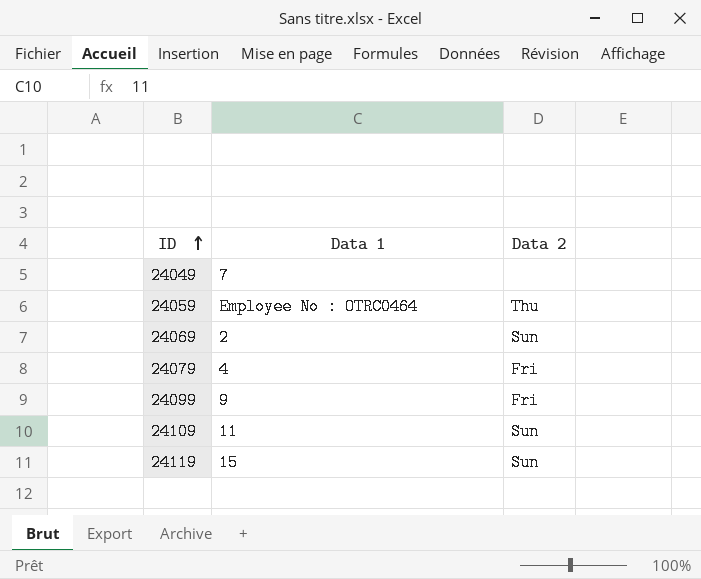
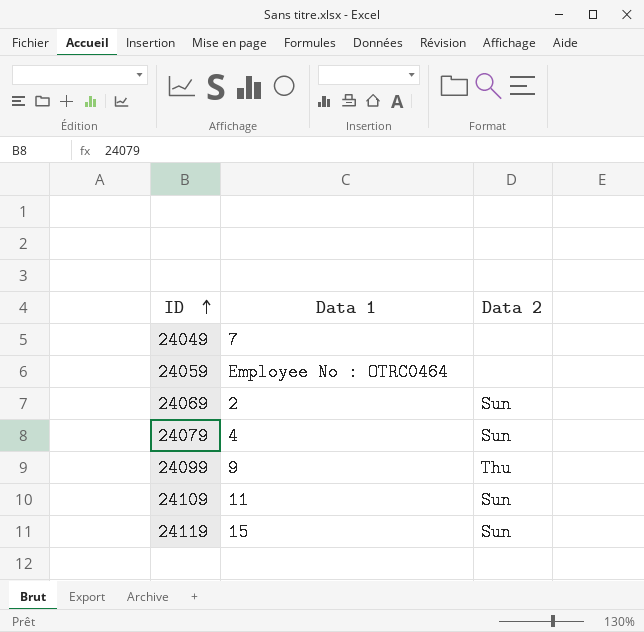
24059 | Data 2: Thu -> none
24079 | Data 2: Fri -> Sun
24099 | Data 2: Fri -> Thu

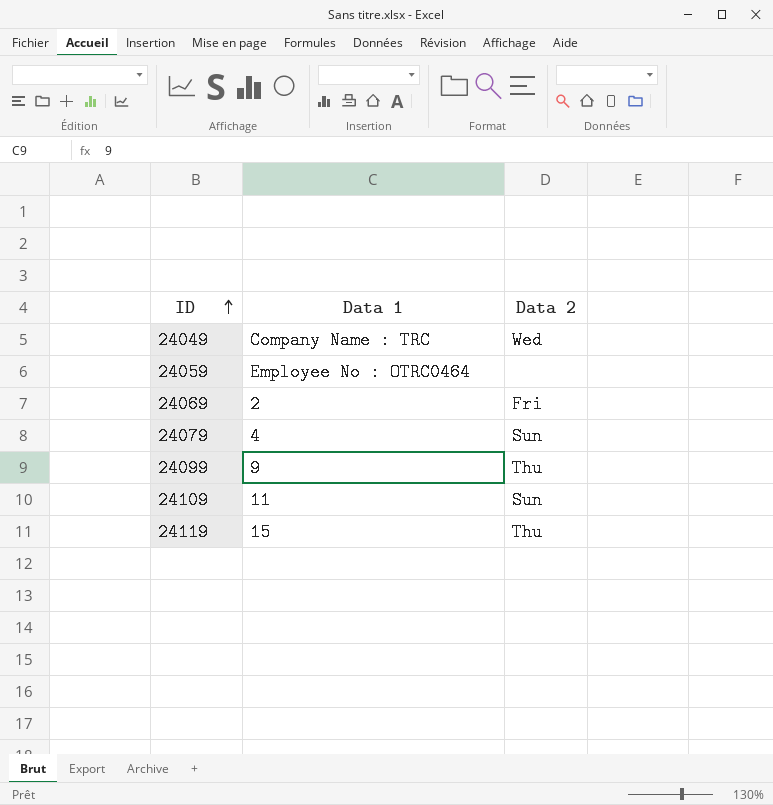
24049 | Data 1: 7 -> Company Name : TRC
24049 | Data 2: none -> Wed
24069 | Data 2: Sun -> Fri
24119 | Data 2: Sun -> Thu

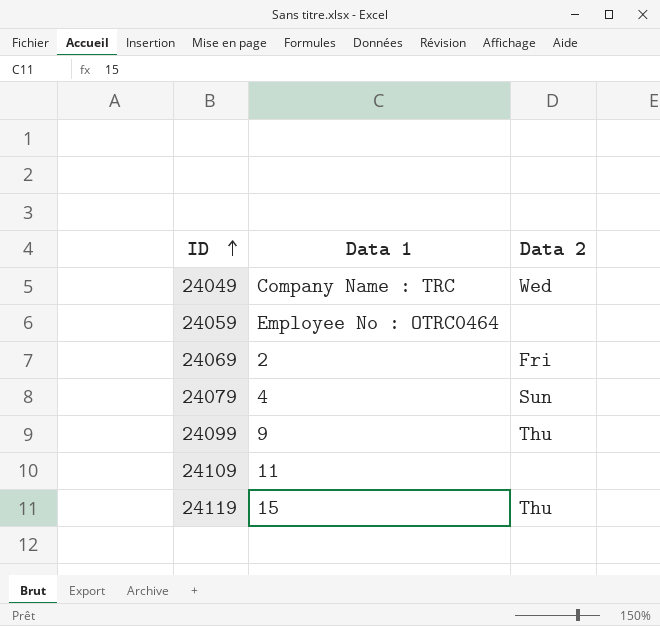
24109 | Data 2: Sun -> none

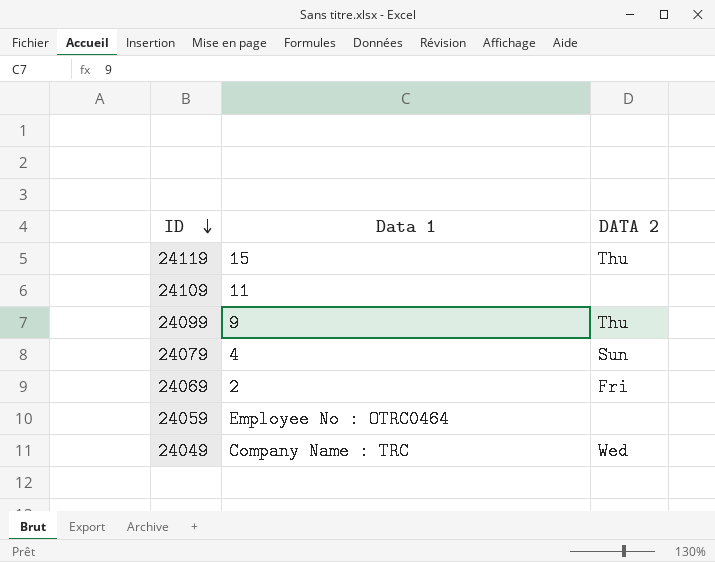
row order: ID ascending -> ID descending
column name: Data 2 -> DATA 2

